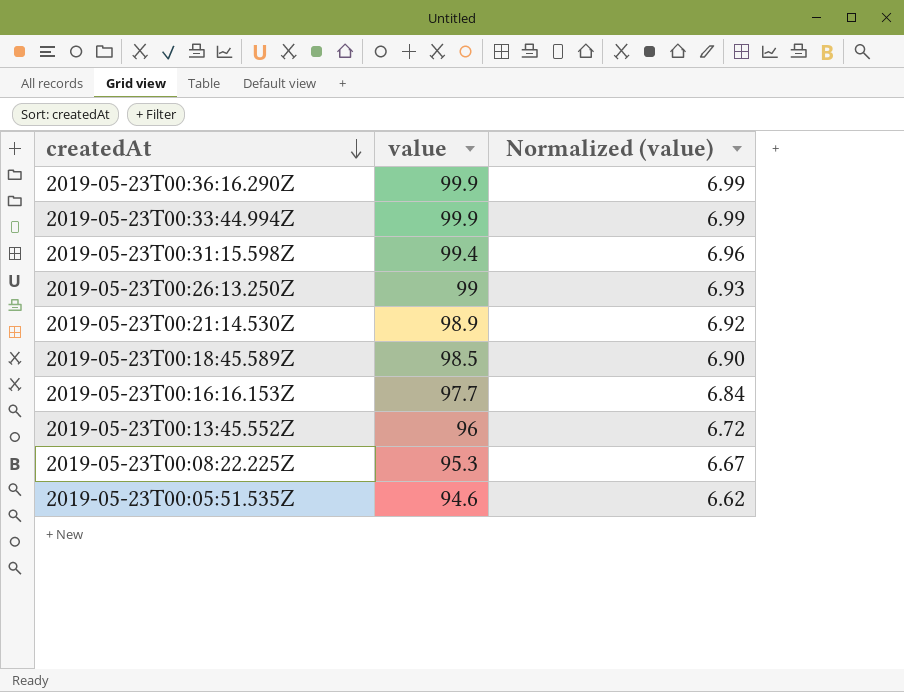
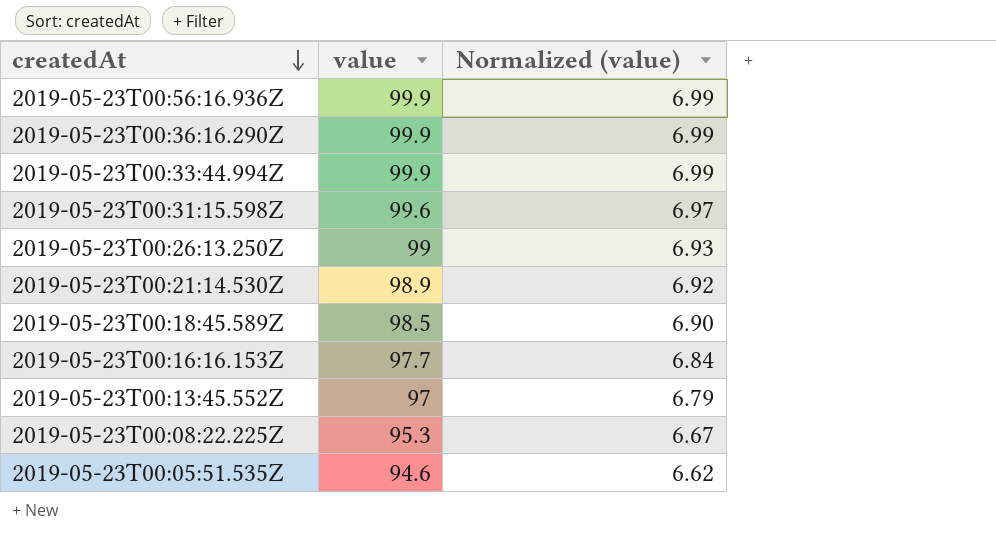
row 2019-05-23T00:56:16.936Z: none -> 99.9 | 6.99
2019-05-23T00:31:15.598Z | value: 99.4 -> 99.6
2019-05-23T00:31:15.598Z | Normalized (value): 6.96 -> 6.97
2019-05-23T00:13:45.552Z | value: 96 -> 97
2019-05-23T00:13:45.552Z | Normalized (value): 6.72 -> 6.79

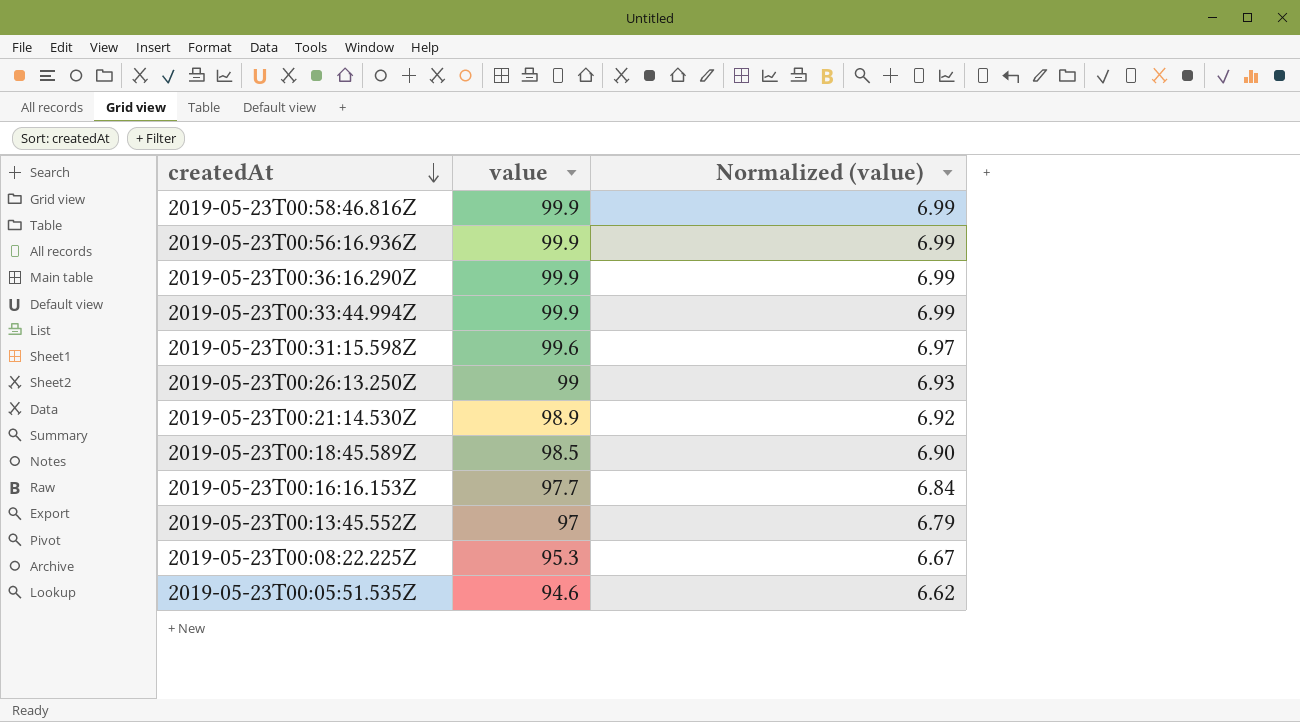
row 2019-05-23T00:58:46.816Z: none -> 99.9 | 6.99

